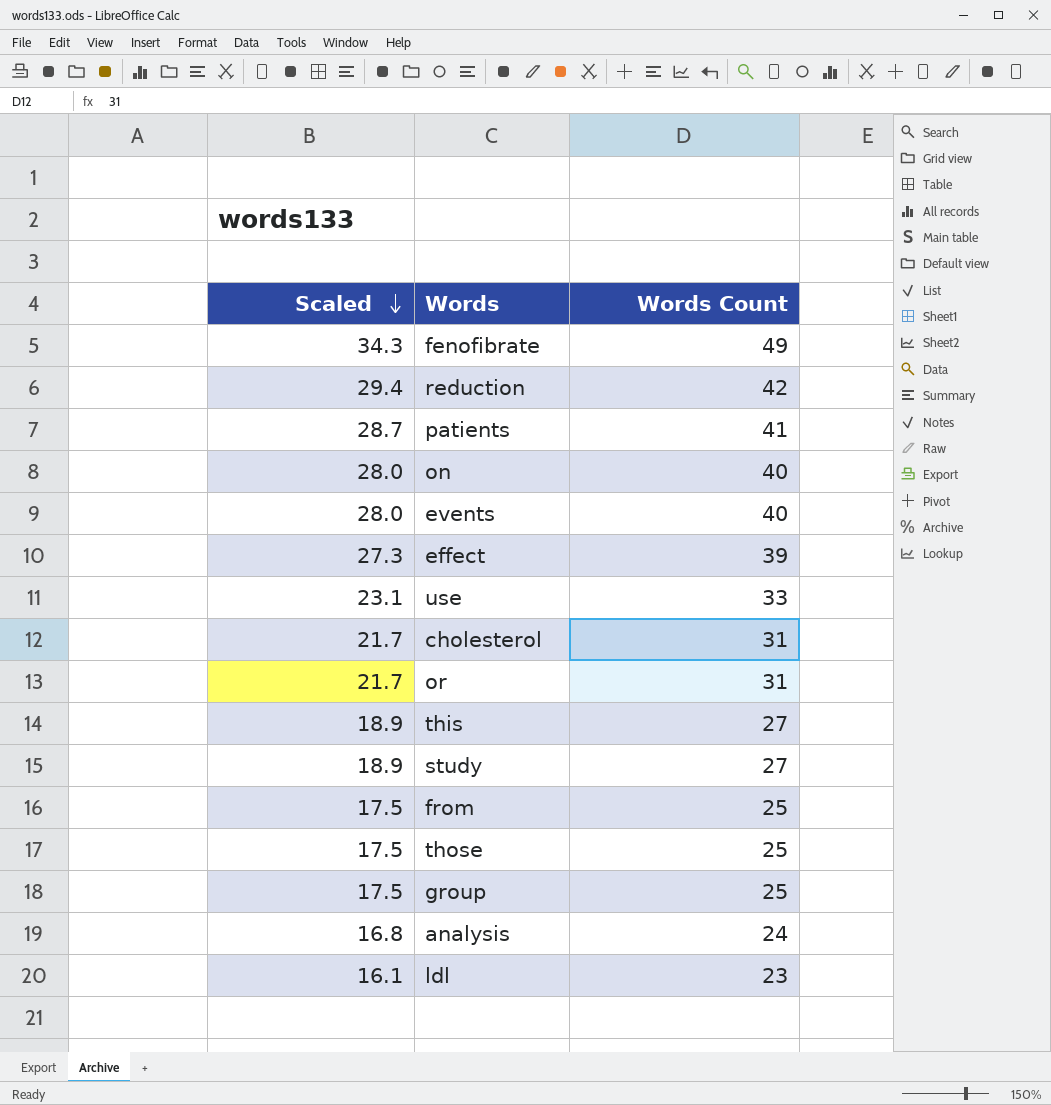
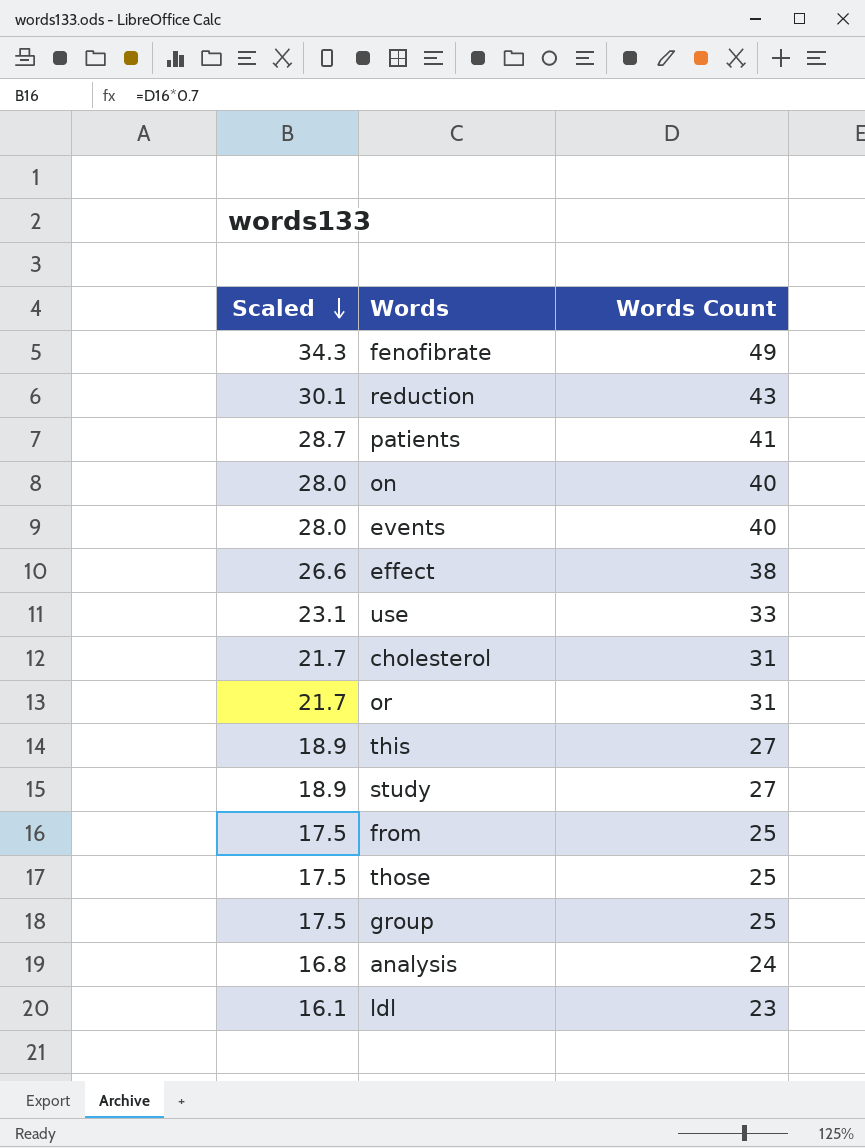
reduction | Scaled: 29.4 -> 30.1
reduction | Words Count: 42 -> 43
effect | Scaled: 27.3 -> 26.6
effect | Words Count: 39 -> 38

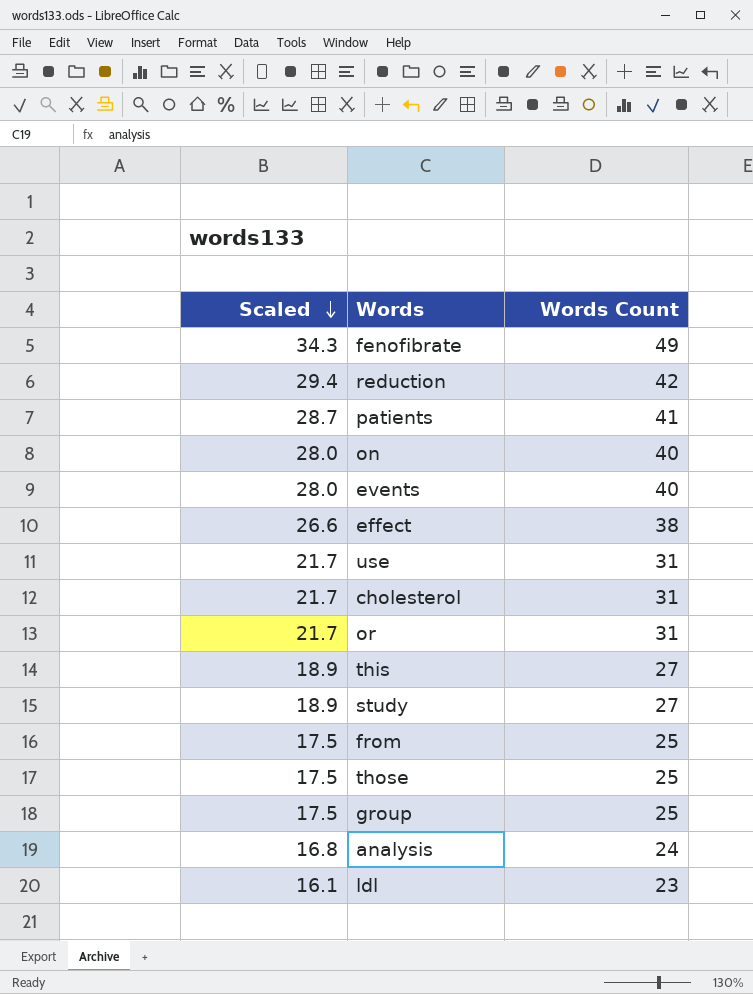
reduction | Scaled: 30.1 -> 29.4
reduction | Words Count: 43 -> 42
use | Scaled: 23.1 -> 21.7
use | Words Count: 33 -> 31

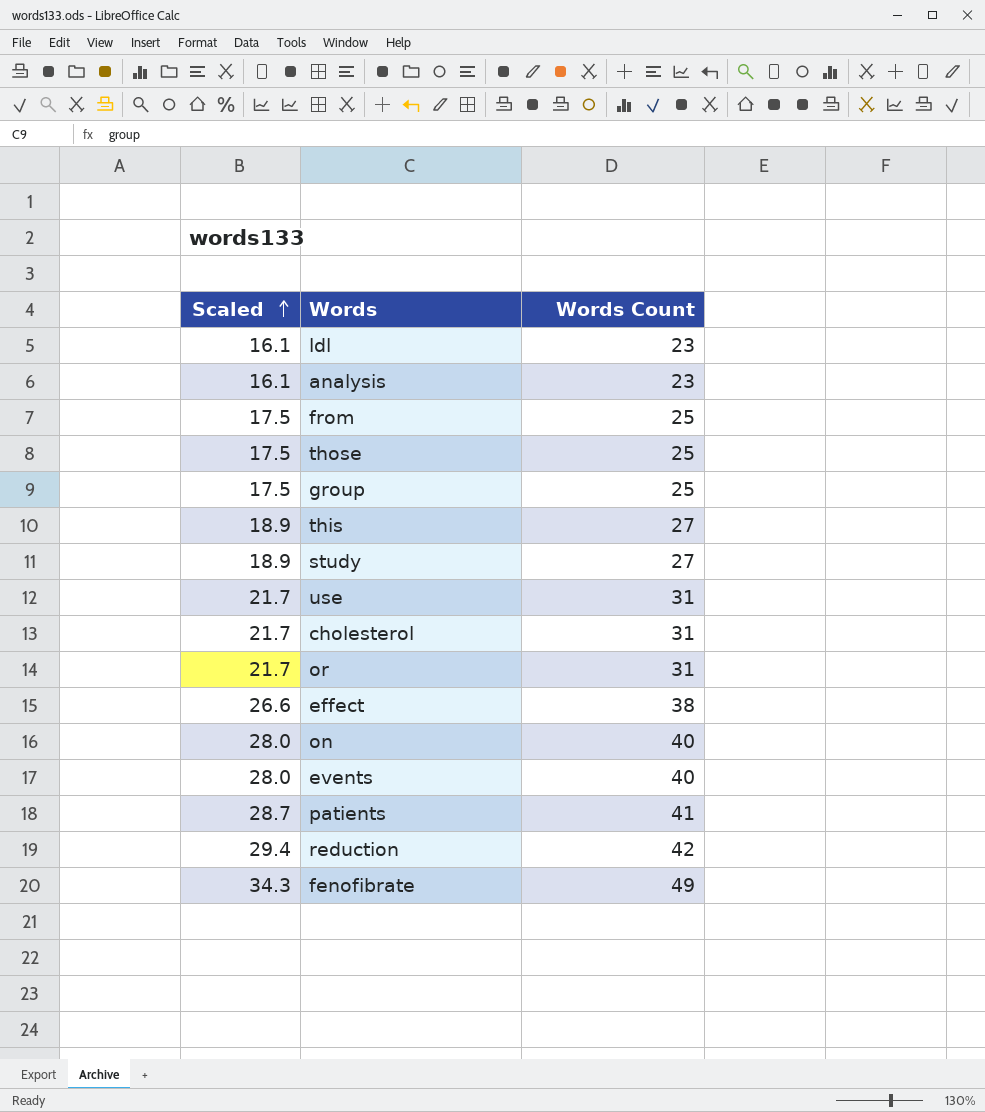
row order: Scaled descending -> Scaled ascending
analysis | Scaled: 16.8 -> 16.1
analysis | Words Count: 24 -> 23

